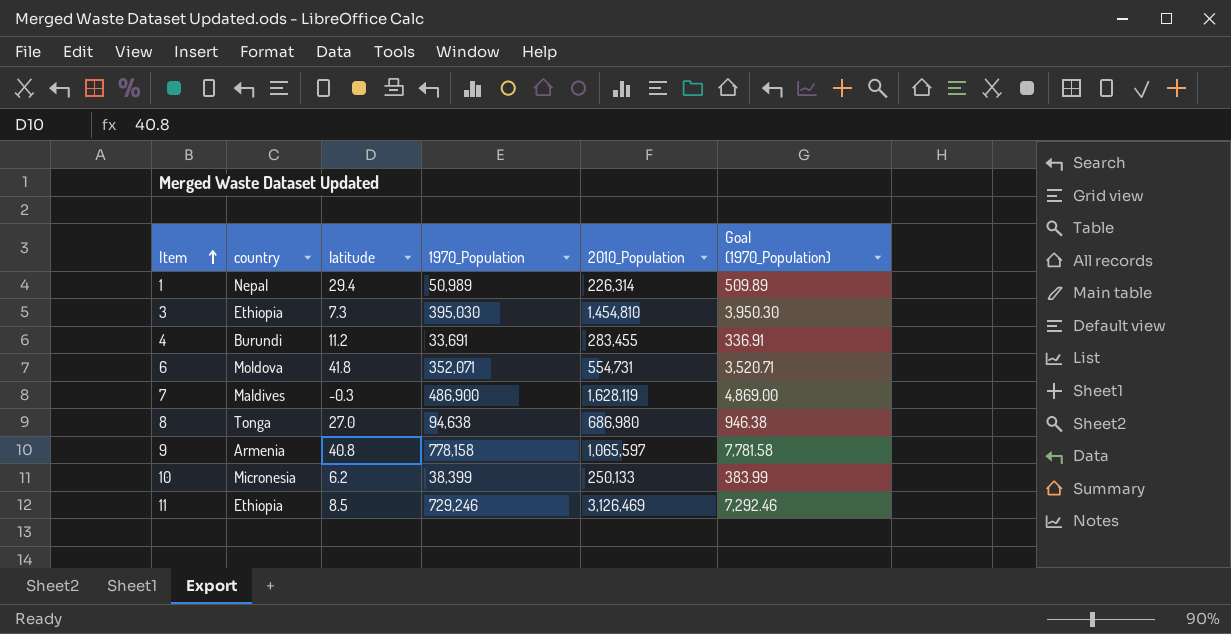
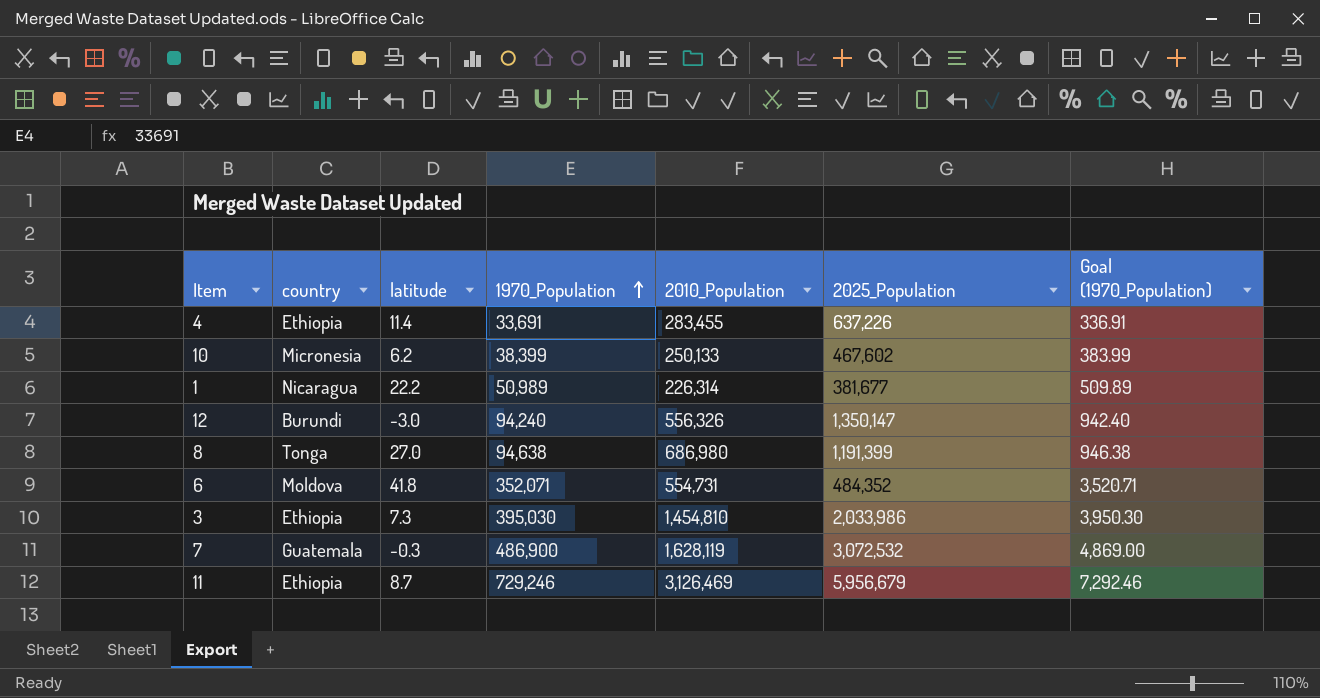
row order: Item ascending -> 1970_Population ascending
column 2025_Population | position: none -> 6
row 9: Armenia | 40.8 | 778,158 | 1,065,597 | 7,781.58 -> none
4 | country: Burundi -> Ethiopia
4 | latitude: 11.2 -> 11.4
1 | country: Nepal -> Nicaragua
1 | latitude: 29.4 -> 22.2
row 12: none -> Burundi | -3.0 | 94,240 | 556,326 | 1,350,147 | 942.40
7 | country: Maldives -> Guatemala
11 | latitude: 8.5 -> 8.7

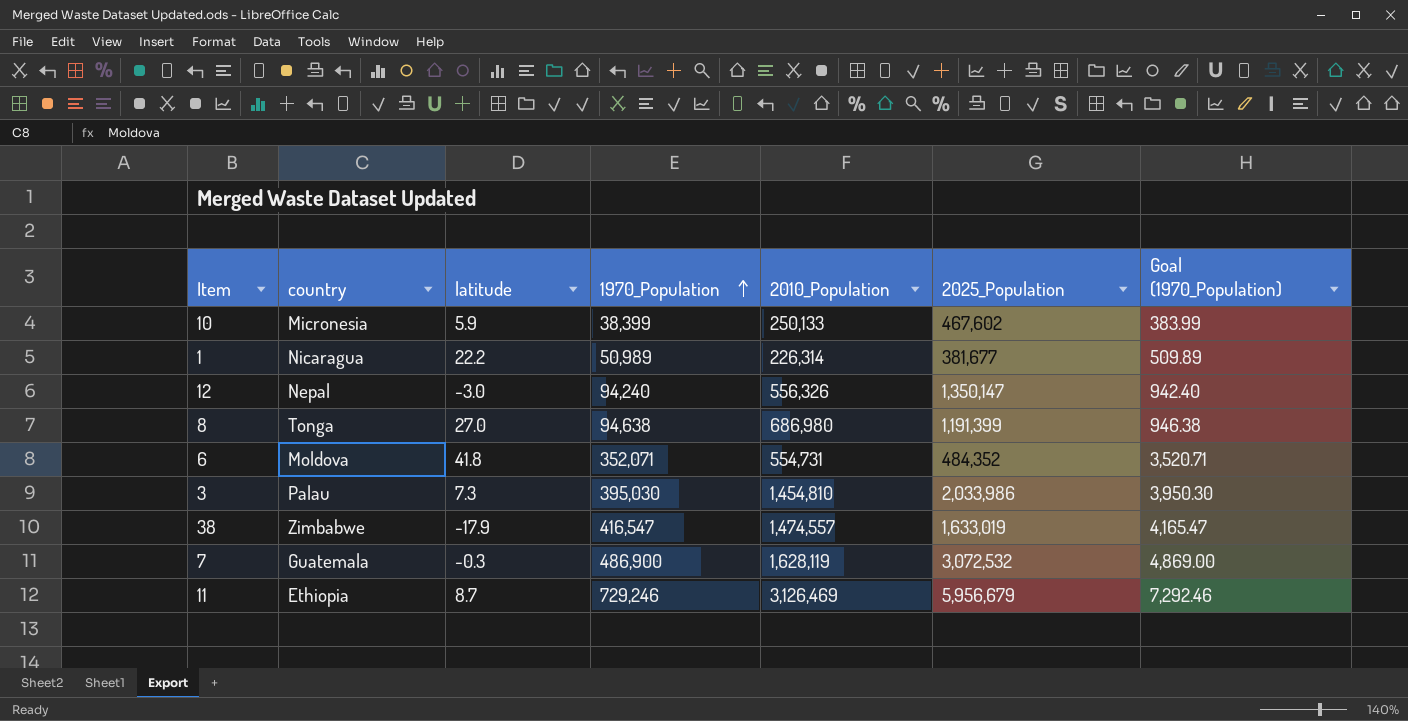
row 4: Ethiopia | 11.4 | 33,691 | 283,455 | 637,226 | 336.91 -> none
10 | latitude: 6.2 -> 5.9
12 | country: Burundi -> Nepal
3 | country: Ethiopia -> Palau
row 38: none -> Zimbabwe | -17.9 | 416,547 | 1,474,557 | 1,633,019 | 4,165.47

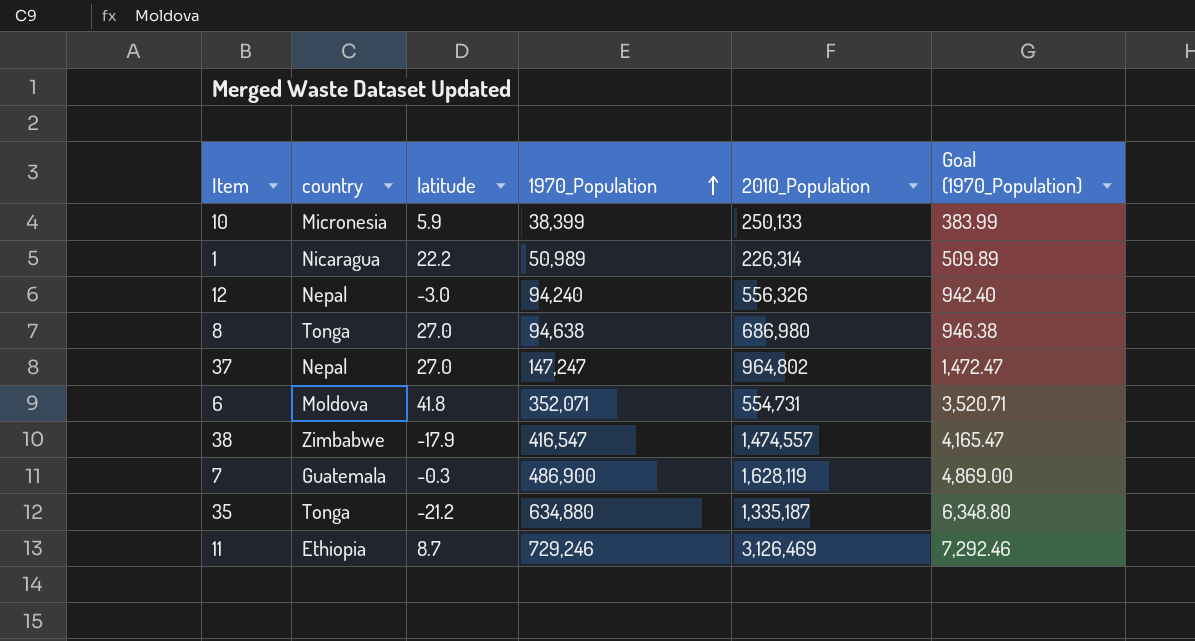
column 2025_Population | position: 6 -> none
row 3: Palau | 7.3 | 395,030 | 1,454,810 | 2,033,986 | 3,950.30 -> none
row 37: none -> Nepal | 27.0 | 147,247 | 964,802 | 1,472.47
row 35: none -> Tonga | -21.2 | 634,880 | 1,335,187 | 6,348.80

